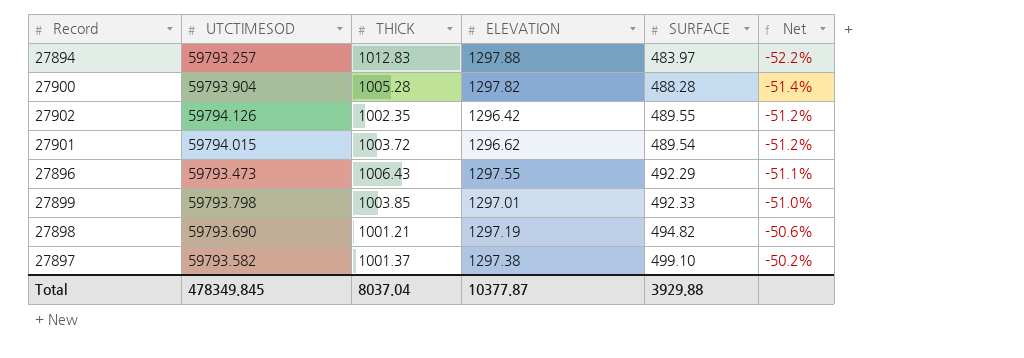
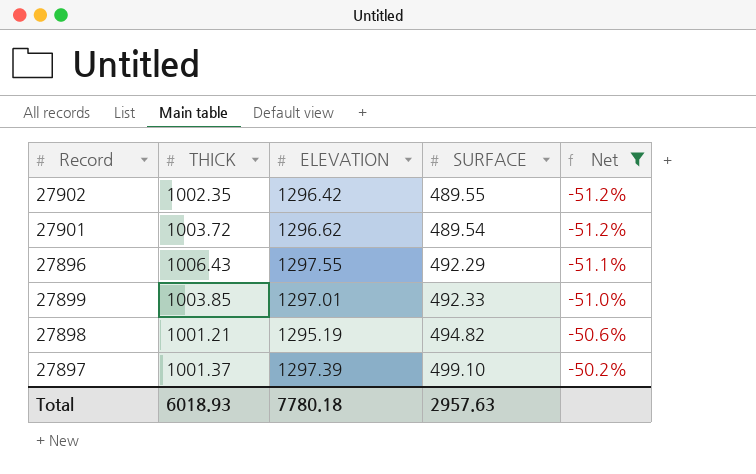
filter: none -> Net >= -51.2%
column UTCTIMESOD | position: 2 -> none
27898 | ELEVATION: 1297.19 -> 1295.19
27897 | ELEVATION: 1297.38 -> 1297.39
Total | THICK: 8037.04 -> 6018.93
Total | ELEVATION: 10377.87 -> 7780.18
Total | SURFACE: 3929.88 -> 2957.63

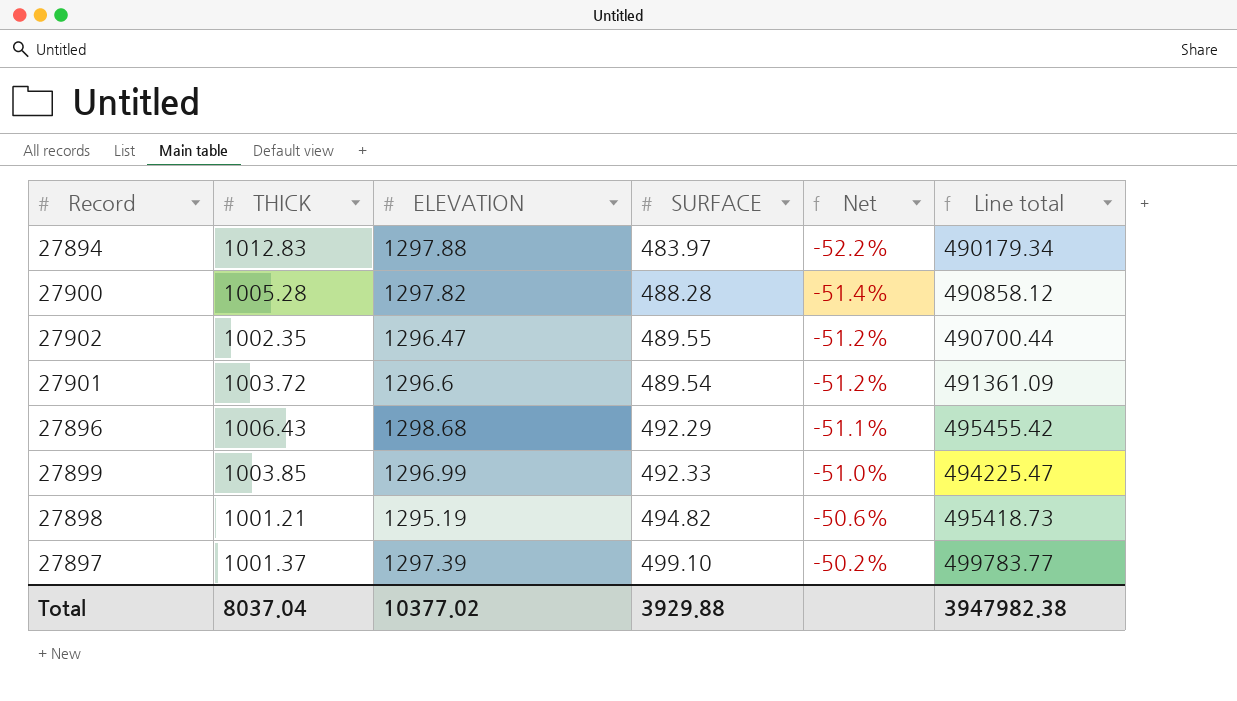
filter: Net >= -51.2% -> none
column Line total | formula: none -> [THICK] * [SURFACE]
27902 | ELEVATION: 1296.42 -> 1296.47
27901 | ELEVATION: 1296.62 -> 1296.6
27896 | ELEVATION: 1297.55 -> 1298.68
27899 | ELEVATION: 1297.01 -> 1296.99
Total | THICK: 6018.93 -> 8037.04
Total | ELEVATION: 7780.18 -> 10377.02
Total | SURFACE: 2957.63 -> 3929.88

